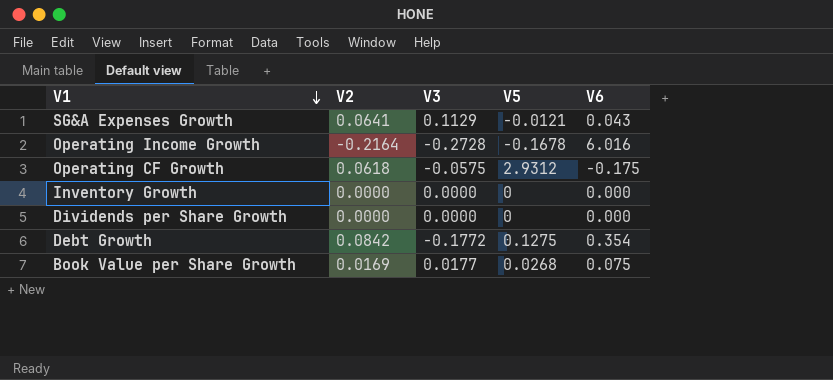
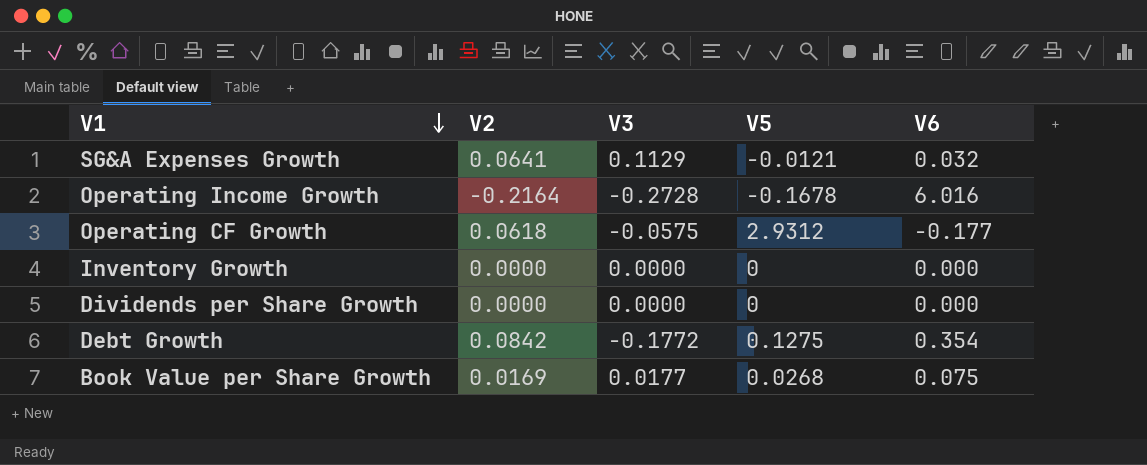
SG&A Expenses Growth | V6: 0.043 -> 0.032
Operating CF Growth | V6: -0.175 -> -0.177

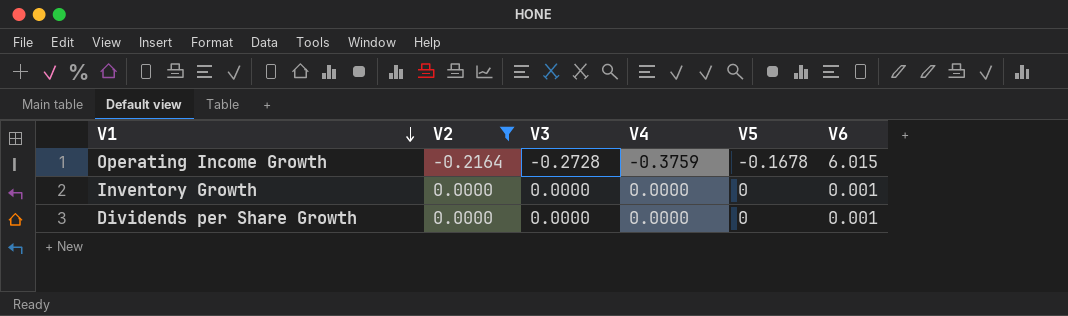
filter: none -> V2 <= 0.0000
column V4 | position: none -> 4
Operating Income Growth | V6: 6.016 -> 6.015
Inventory Growth | V6: 0.000 -> 0.001
Dividends per Share Growth | V6: 0.000 -> 0.001

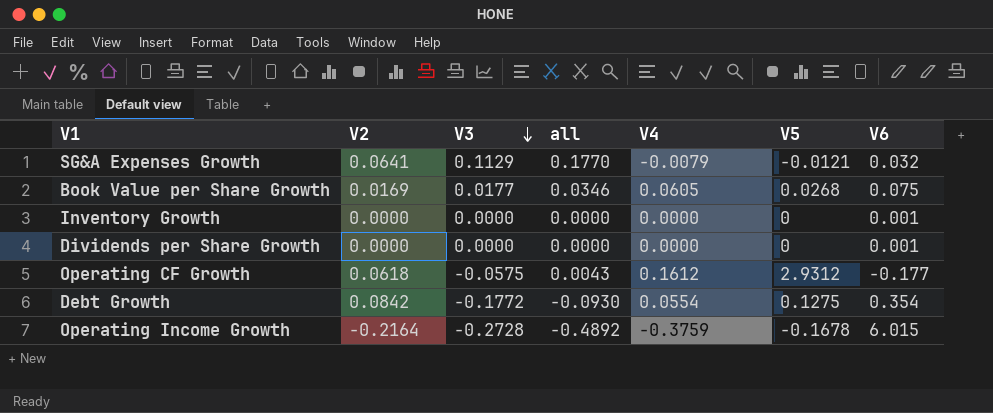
filter: V2 <= 0.0000 -> none
row order: V1 descending -> V3 descending
column all | formula: none -> [V2] + [V3]

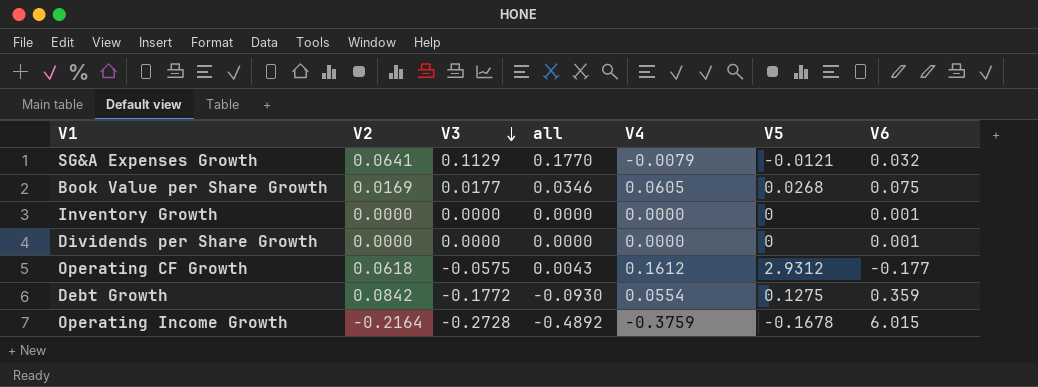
Debt Growth | V6: 0.354 -> 0.359

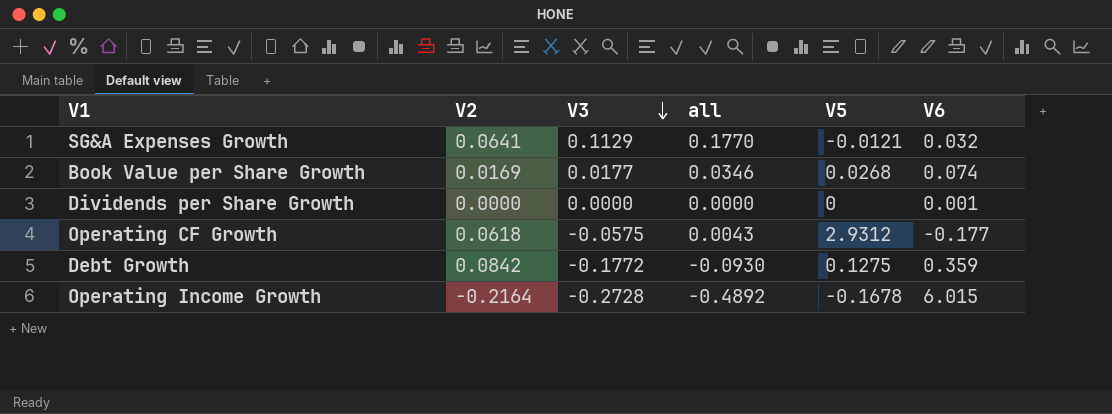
column V4 | position: 5 -> none
row Inventory Growth: 0.0000 | 0.0000 | 0.0000 | 0.0000 | 0 | 0.001 -> none
Book Value per Share Growth | V6: 0.075 -> 0.074

